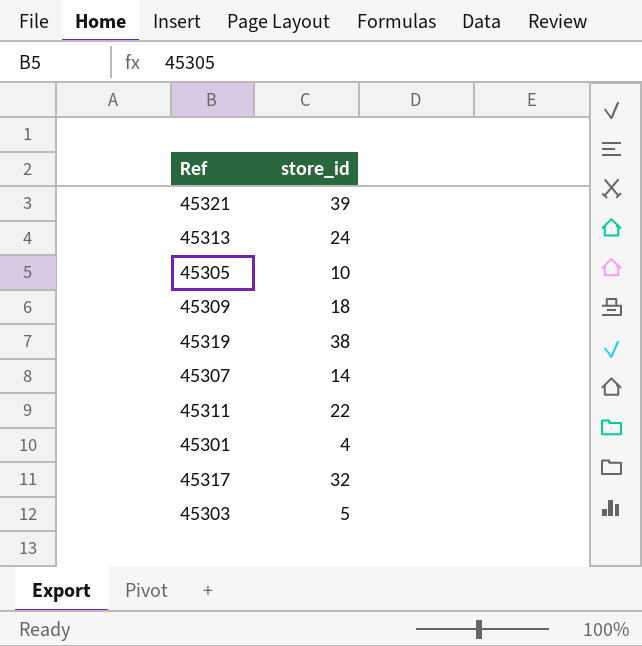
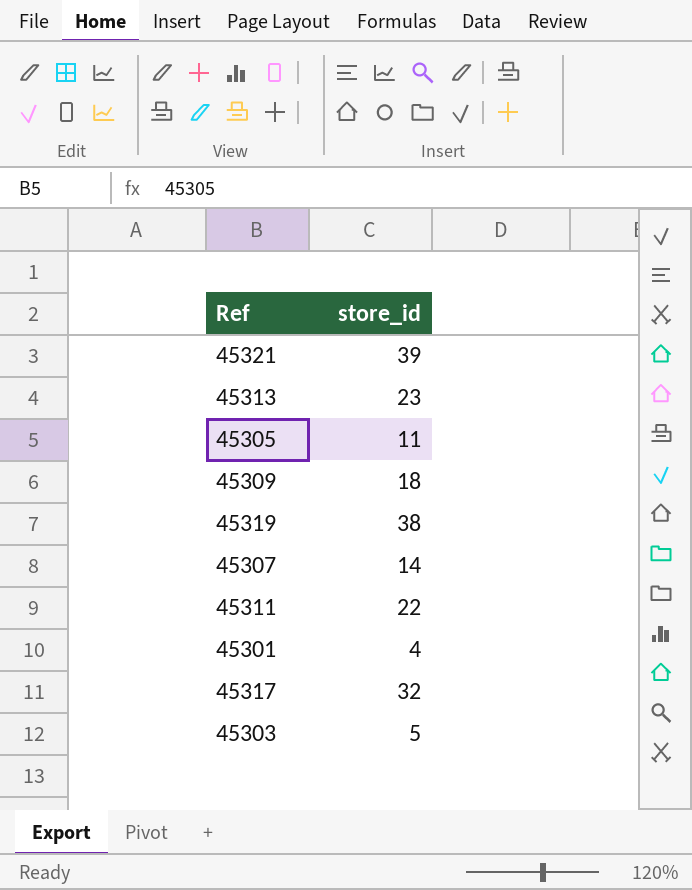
45313 | store_id: 24 -> 23
45305 | store_id: 10 -> 11

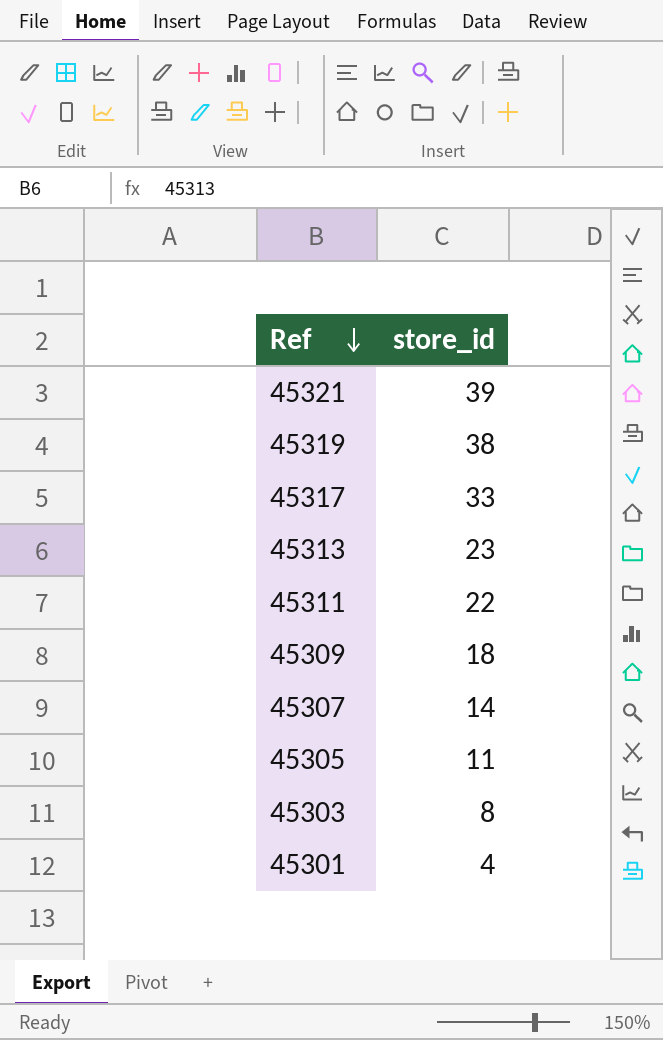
row order: none -> Ref descending
45317 | store_id: 32 -> 33
45303 | store_id: 5 -> 8

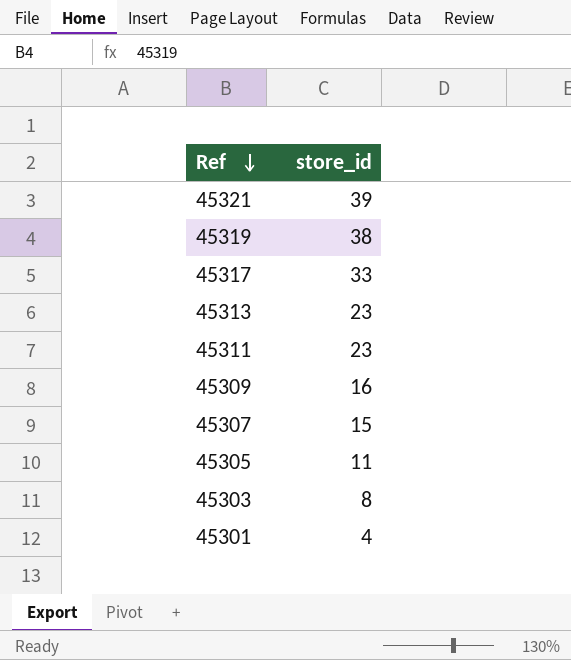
45311 | store_id: 22 -> 23
45309 | store_id: 18 -> 16
45307 | store_id: 14 -> 15

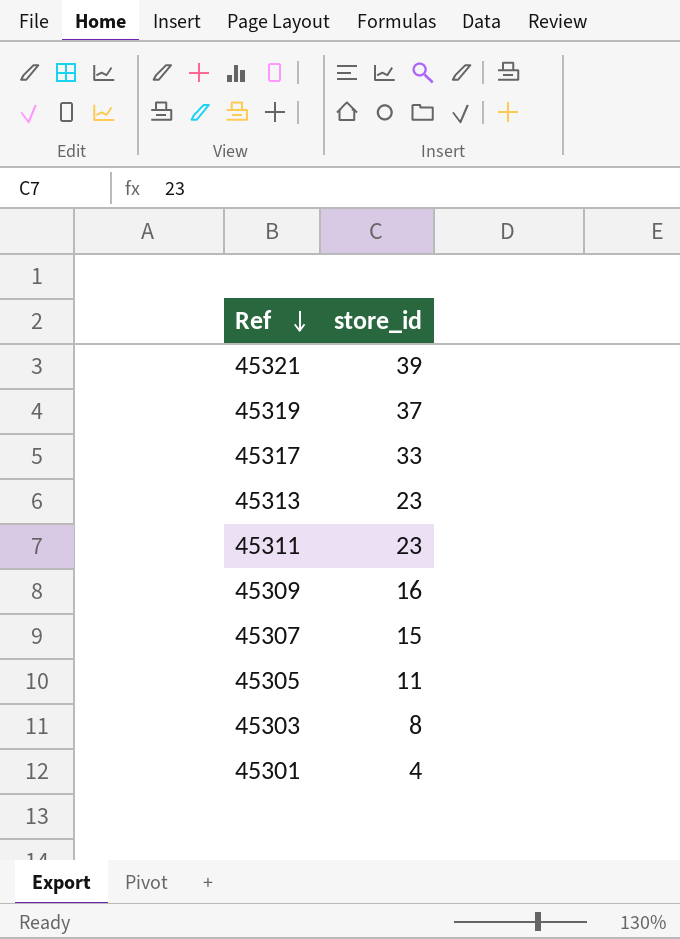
45319 | store_id: 38 -> 37

